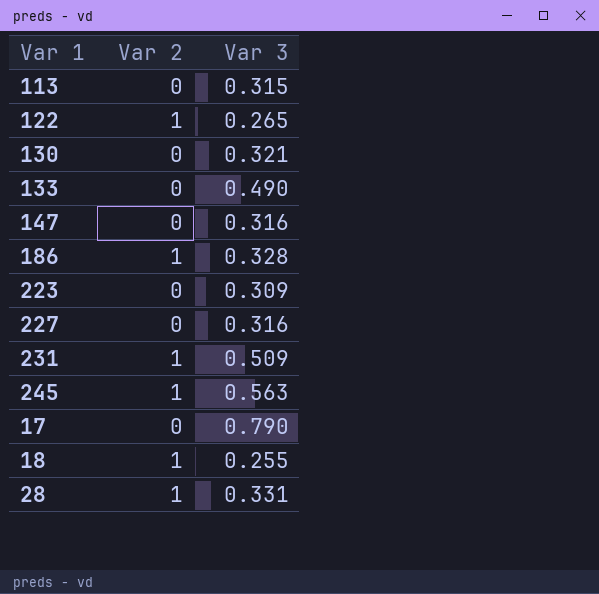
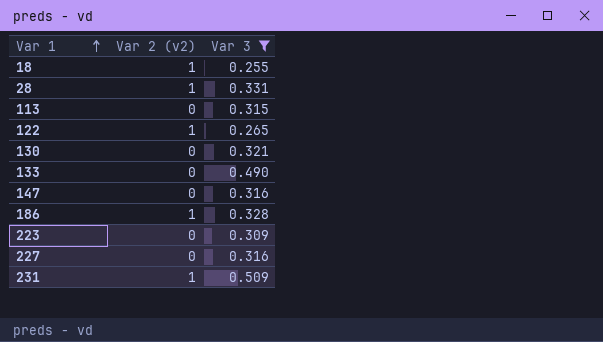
filter: none -> Var 3 <= 0.509
row order: none -> Var 1 ascending
column name: Var 2 -> Var 2 (v2)

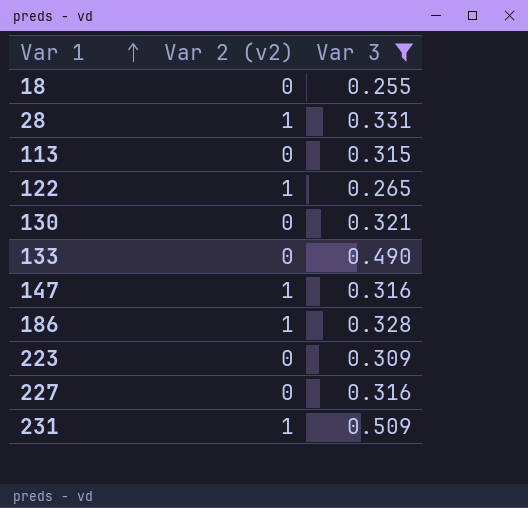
18 | Var 2 (v2): 1 -> 0
147 | Var 2 (v2): 0 -> 1

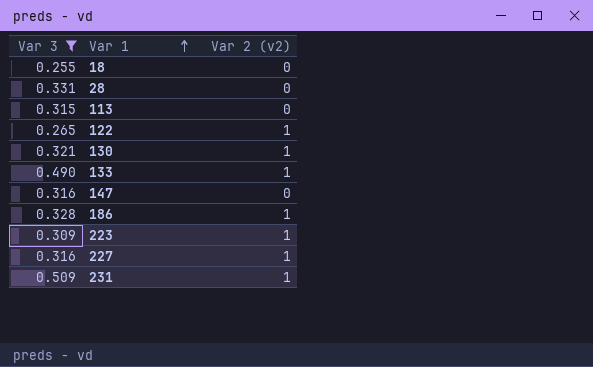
column Var 3 | position: 3 -> 1
28 | Var 2 (v2): 1 -> 0
130 | Var 2 (v2): 0 -> 1
133 | Var 2 (v2): 0 -> 1
147 | Var 2 (v2): 1 -> 0
223 | Var 2 (v2): 0 -> 1
227 | Var 2 (v2): 0 -> 1

